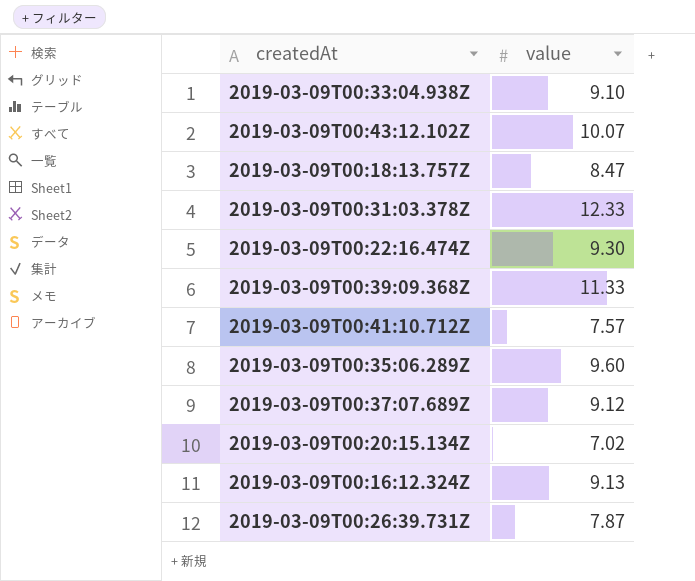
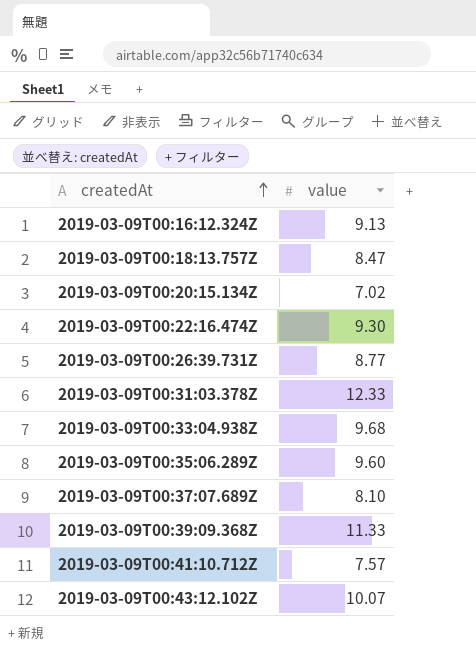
row order: none -> createdAt ascending
2019-03-09T00:26:39.731Z | value: 7.87 -> 8.77
2019-03-09T00:33:04.938Z | value: 9.10 -> 9.68
2019-03-09T00:37:07.689Z | value: 9.12 -> 8.10

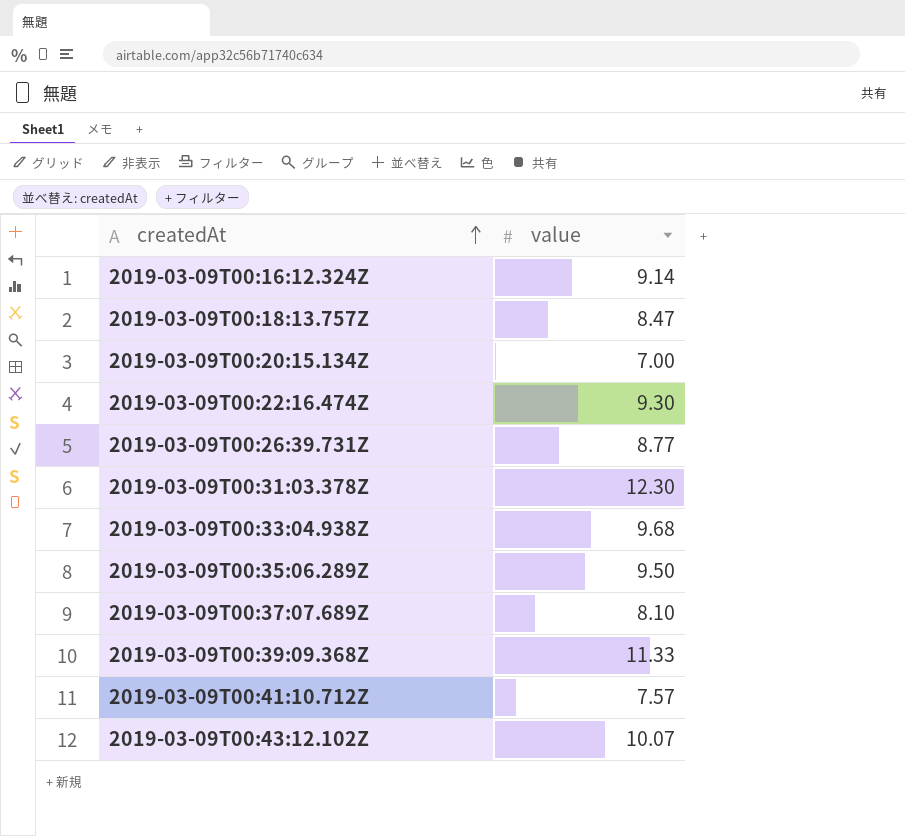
2019-03-09T00:16:12.324Z | value: 9.13 -> 9.14
2019-03-09T00:20:15.134Z | value: 7.02 -> 7.00
2019-03-09T00:31:03.378Z | value: 12.33 -> 12.30
2019-03-09T00:35:06.289Z | value: 9.60 -> 9.50

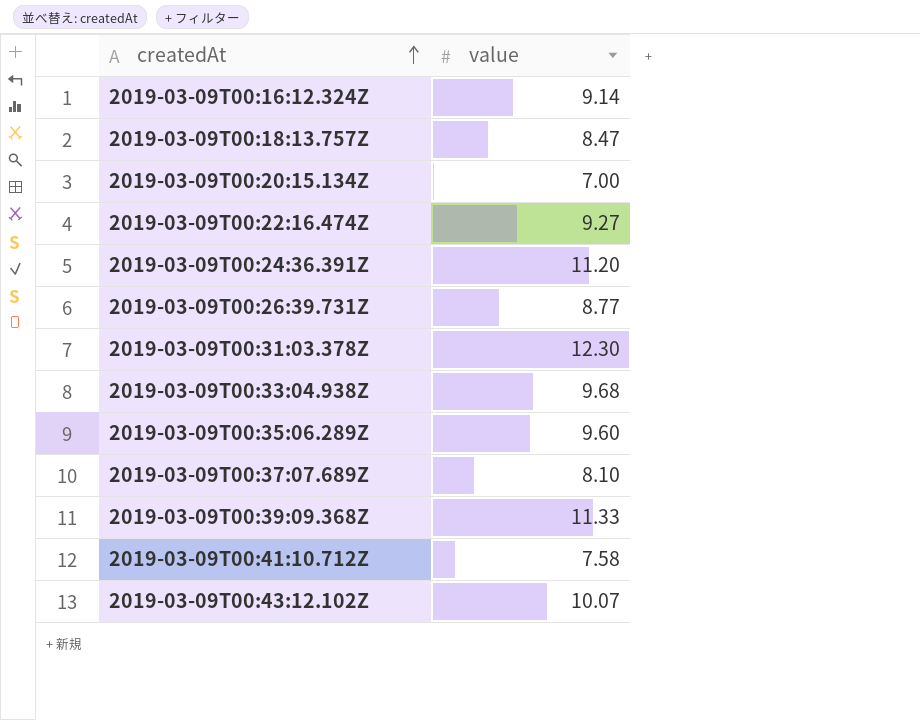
2019-03-09T00:22:16.474Z | value: 9.30 -> 9.27
row 2019-03-09T00:24:36.391Z: none -> 11.20
2019-03-09T00:35:06.289Z | value: 9.50 -> 9.60
2019-03-09T00:41:10.712Z | value: 7.57 -> 7.58

